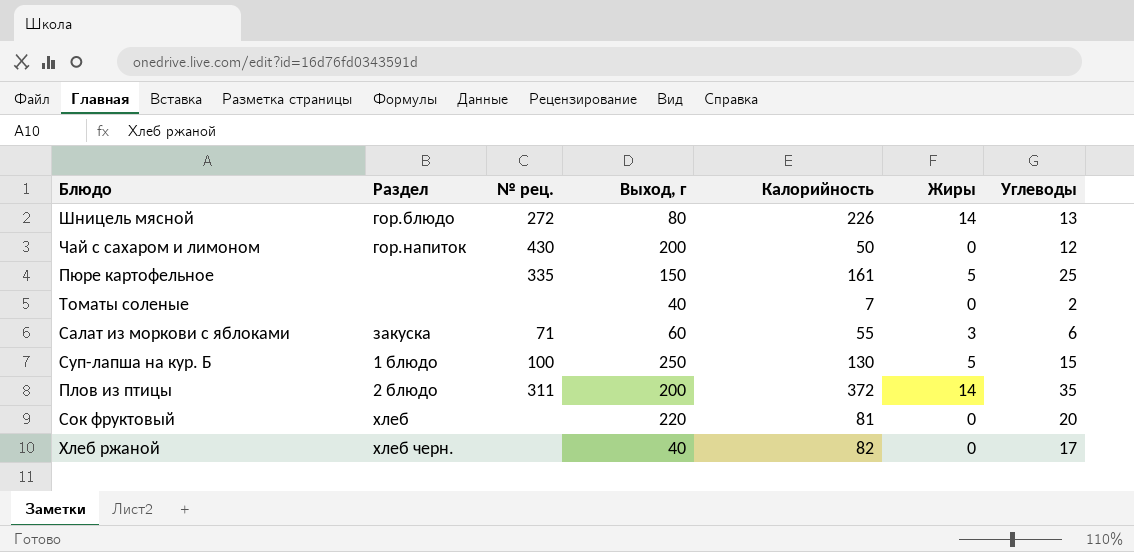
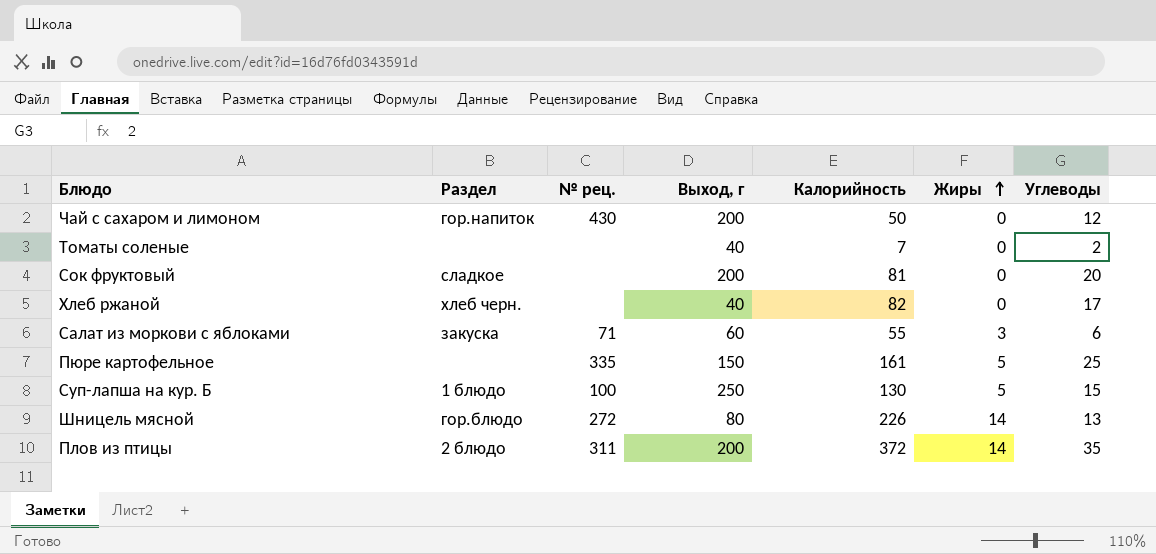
row order: none -> Жиры ascending
Сок фруктовый | Раздел: хлеб -> сладкое
Сок фруктовый | Выход, г: 220 -> 200

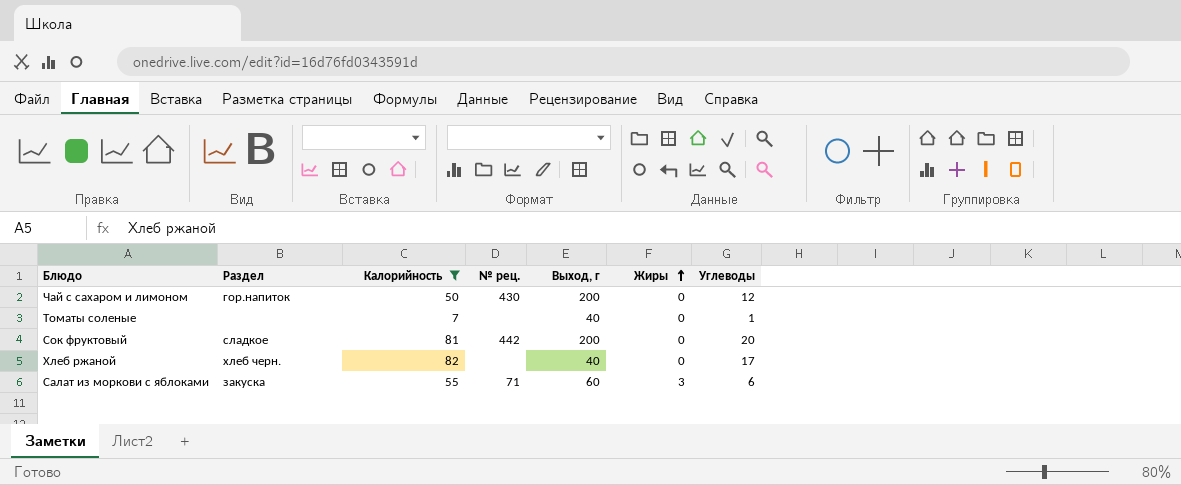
filter: none -> Калорийность <= 82
column Калорийность | position: 5 -> 3
Томаты соленые | Углеводы: 2 -> 1
Сок фруктовый | № рец.: none -> 442

